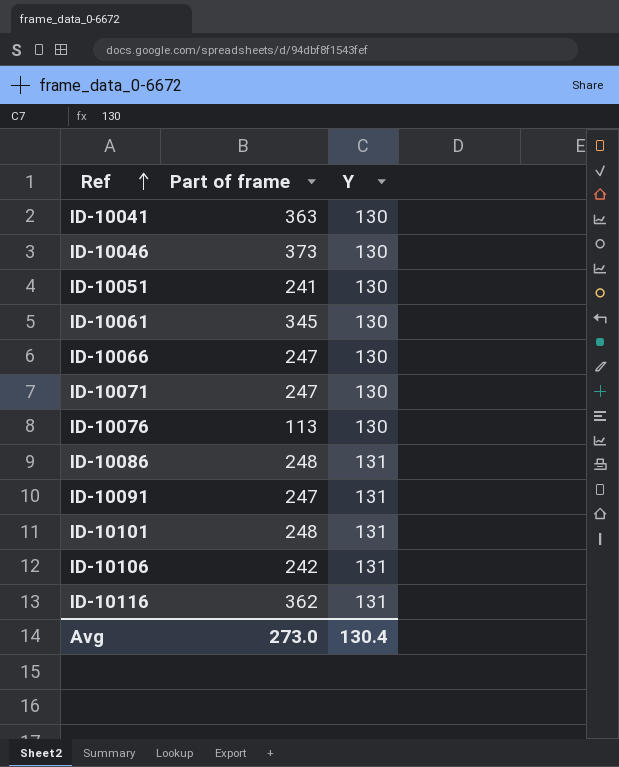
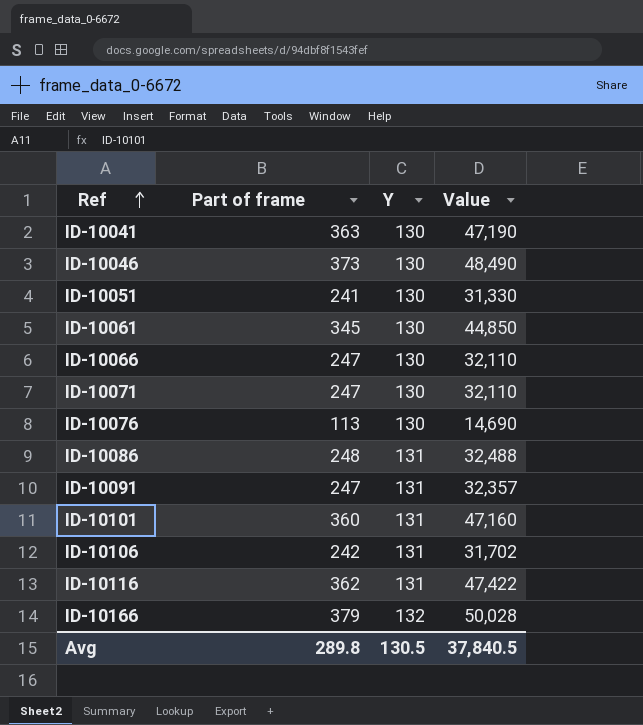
column Value | formula: none -> [Part of frame] * [Y]
ID-10101 | Part of frame: 248 -> 360
row ID-10166: none -> 379 | 132 | 50,028
Avg | Part of frame: 273.0 -> 289.8
Avg | Y: 130.4 -> 130.5

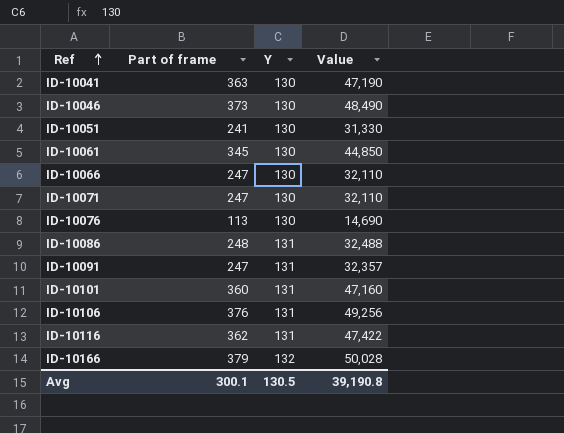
ID-10106 | Part of frame: 242 -> 376
ID-10106 | Value: 31,702 -> 49,256
Avg | Part of frame: 289.8 -> 300.1
Avg | Value: 37,840.5 -> 39,190.8

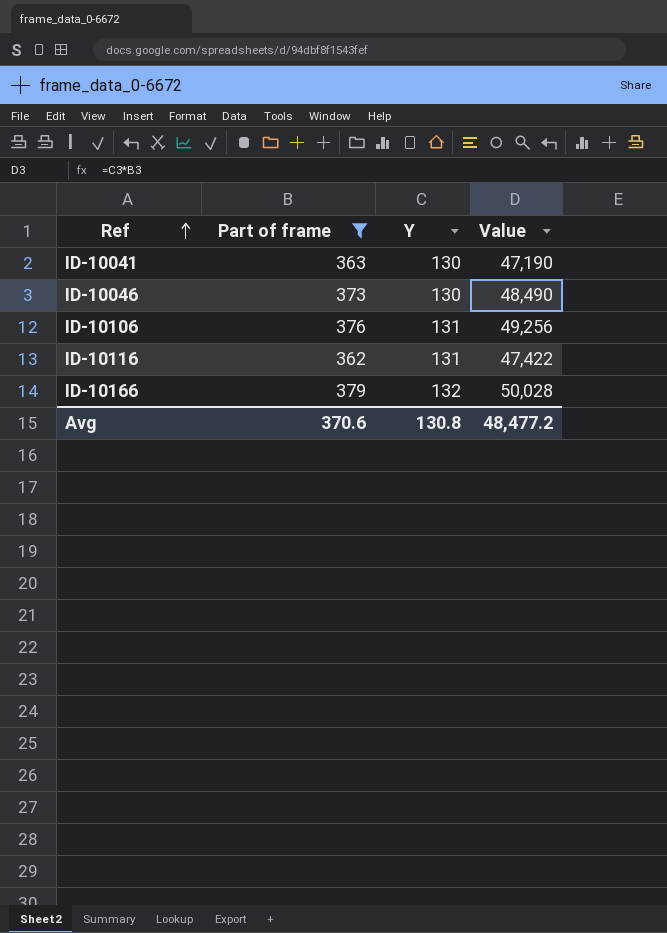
filter: none -> Part of frame >= 362
Avg | Part of frame: 300.1 -> 370.6
Avg | Y: 130.5 -> 130.8
Avg | Value: 39,190.8 -> 48,477.2

